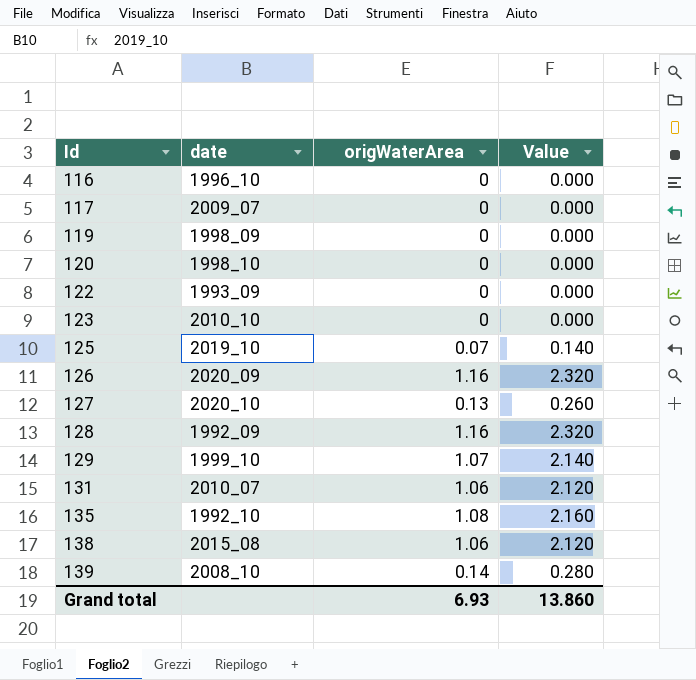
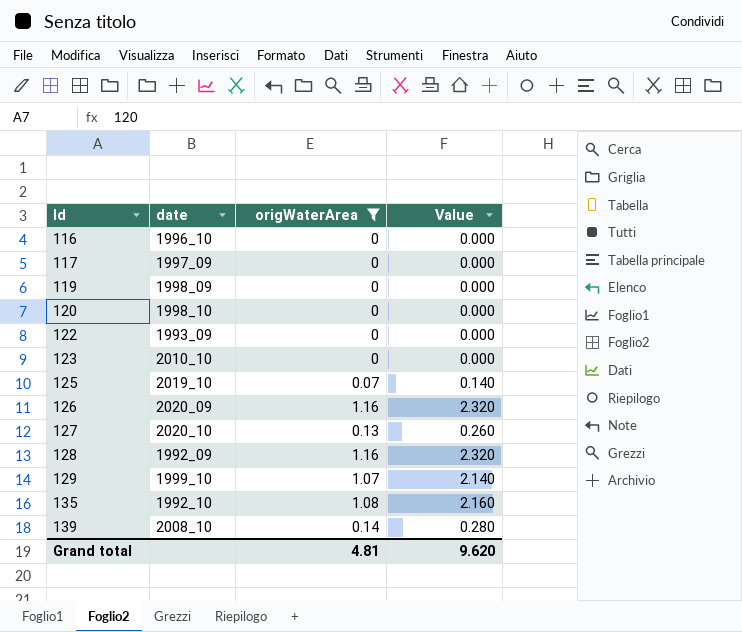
filter: none -> origWaterArea != 1.06
117 | date: 2009_07 -> 1997_09
Grand total | origWaterArea: 6.93 -> 4.81
Grand total | Value: 13.860 -> 9.620

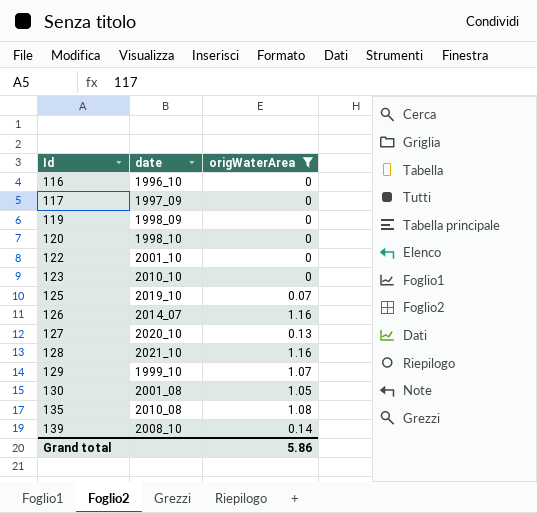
column Value | formula: [origWaterArea] * 2 -> none
122 | date: 1993_09 -> 2001_10
126 | date: 2020_09 -> 2014_07
128 | date: 1992_09 -> 2021_10
row 130: none -> 2001_08 | 1.05
135 | date: 1992_10 -> 2010_08
Grand total | origWaterArea: 4.81 -> 5.86

